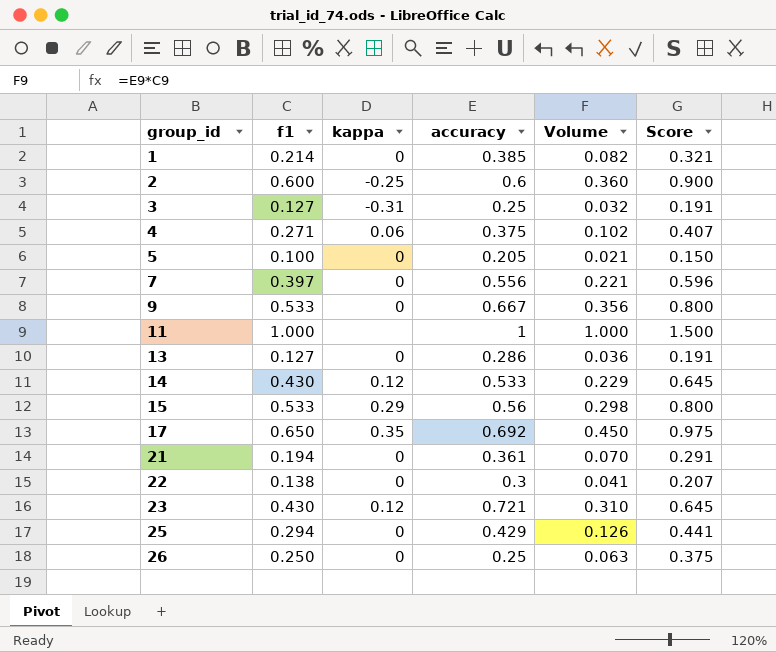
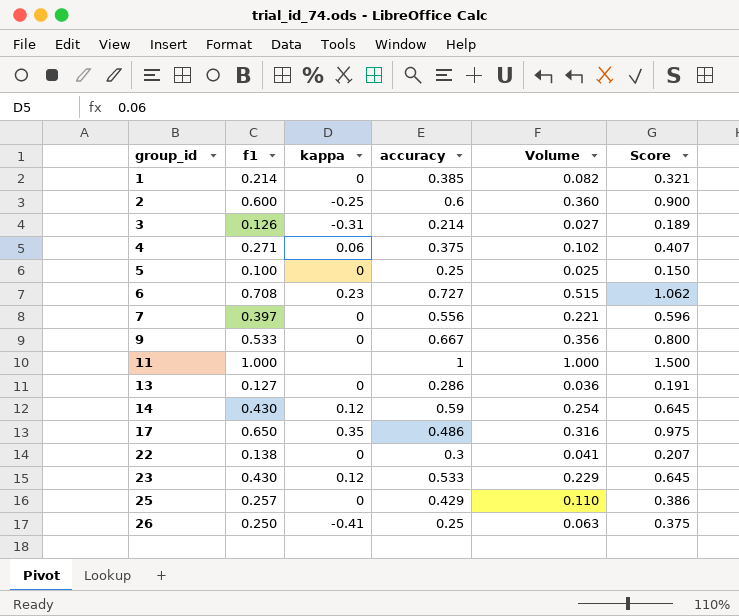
row 15: 0.533 | 0.29 | 0.56 | 0.298 | 0.800 -> none
row 21: 0.194 | 0 | 0.361 | 0.070 | 0.291 -> none
3 | f1: 0.127 -> 0.126
3 | accuracy: 0.25 -> 0.214
3 | Volume: 0.032 -> 0.027
3 | Score: 0.191 -> 0.189
5 | accuracy: 0.205 -> 0.25
5 | Volume: 0.021 -> 0.025
row 6: none -> 0.708 | 0.23 | 0.727 | 0.515 | 1.062
14 | accuracy: 0.533 -> 0.59
14 | Volume: 0.229 -> 0.254
17 | accuracy: 0.692 -> 0.486
17 | Volume: 0.450 -> 0.316
23 | accuracy: 0.721 -> 0.533
23 | Volume: 0.310 -> 0.229
25 | f1: 0.294 -> 0.257
25 | Volume: 0.126 -> 0.110
25 | Score: 0.441 -> 0.386
26 | kappa: 0 -> -0.41

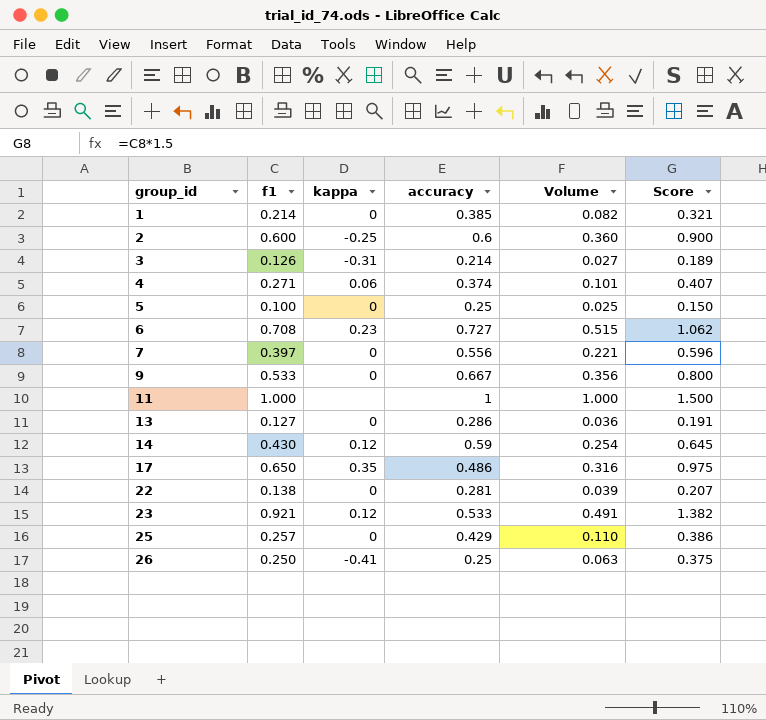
4 | accuracy: 0.375 -> 0.374
4 | Volume: 0.102 -> 0.101
22 | accuracy: 0.3 -> 0.281
22 | Volume: 0.041 -> 0.039
23 | f1: 0.430 -> 0.921
23 | Volume: 0.229 -> 0.491
23 | Score: 0.645 -> 1.382

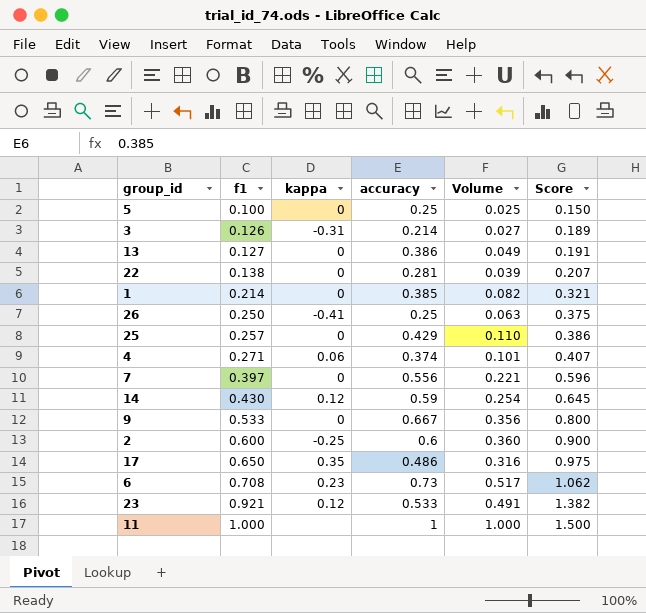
row order: group_id ascending -> f1 ascending
13 | accuracy: 0.286 -> 0.386
13 | Volume: 0.036 -> 0.049
6 | accuracy: 0.727 -> 0.73
6 | Volume: 0.515 -> 0.517

